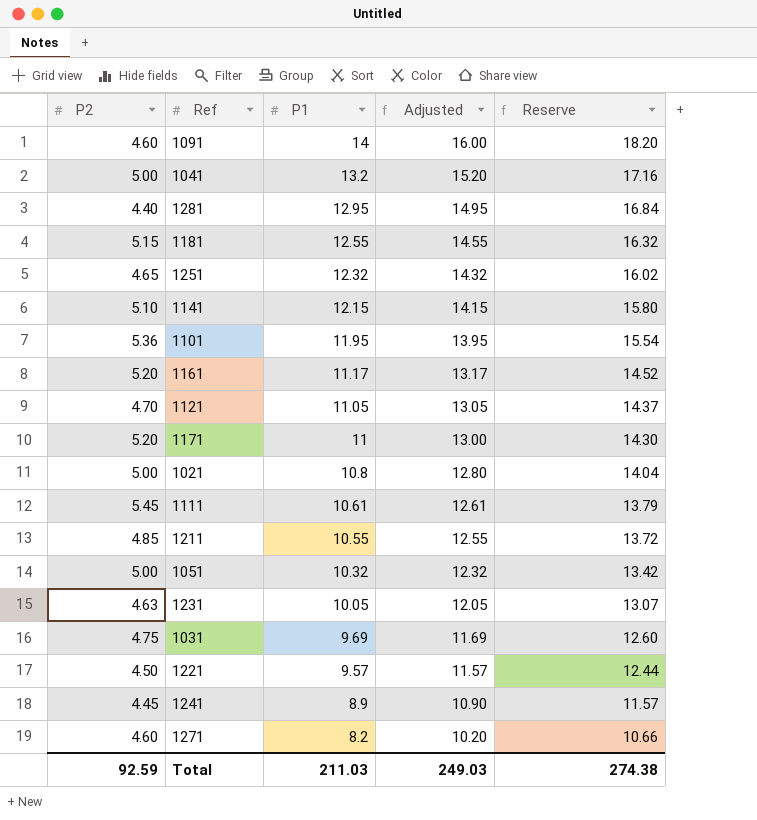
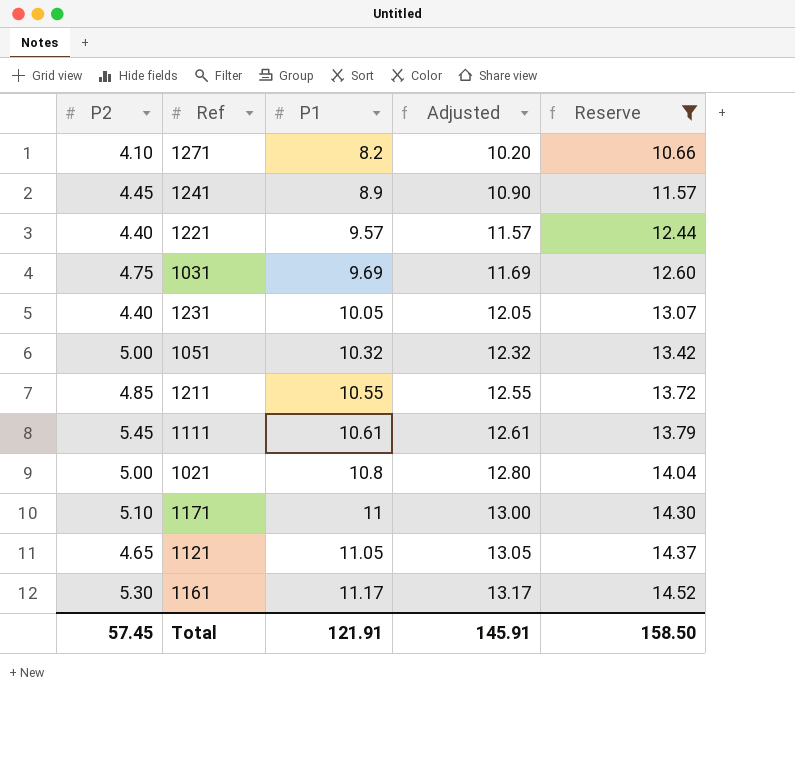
filter: none -> Reserve <= 14.52
row order: P1 descending -> P1 ascending
1271 | P2: 4.60 -> 4.10
1221 | P2: 4.50 -> 4.40
1231 | P2: 4.63 -> 4.40
1171 | P2: 5.20 -> 5.10
1121 | P2: 4.70 -> 4.65
1161 | P2: 5.20 -> 5.30
Total | P2: 92.59 -> 57.45
Total | P1: 211.03 -> 121.91
Total | Adjusted: 249.03 -> 145.91
Total | Reserve: 274.38 -> 158.50

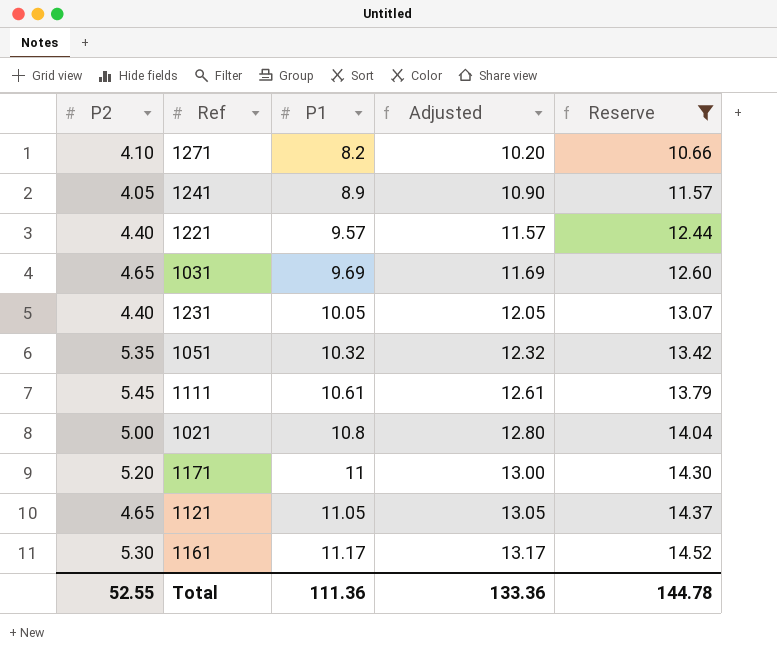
row 1211: 4.85 | 10.55 | 12.55 | 13.72 -> none
1241 | P2: 4.45 -> 4.05
1031 | P2: 4.75 -> 4.65
1051 | P2: 5.00 -> 5.35
1171 | P2: 5.10 -> 5.20
Total | P2: 57.45 -> 52.55
Total | P1: 121.91 -> 111.36
Total | Adjusted: 145.91 -> 133.36
Total | Reserve: 158.50 -> 144.78

